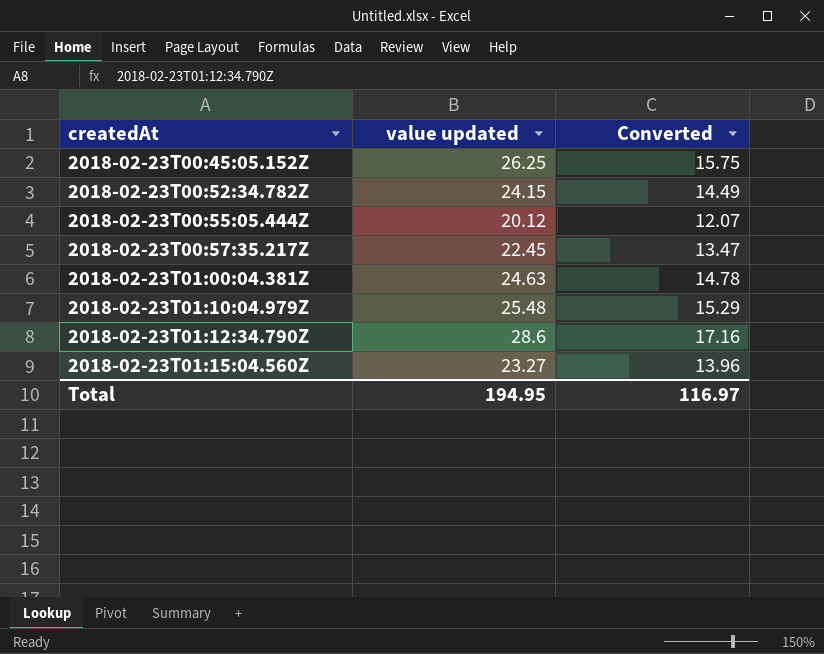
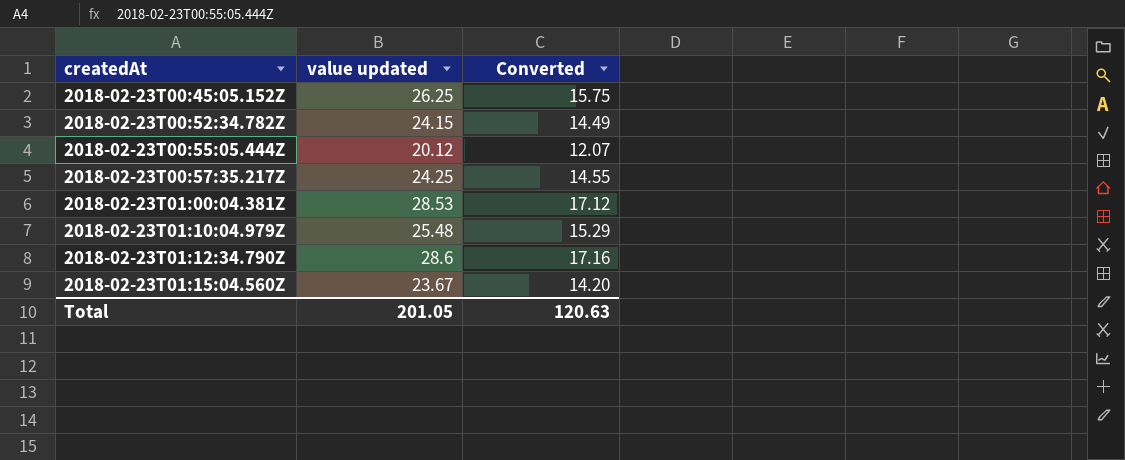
2018-02-23T00:57:35.217Z | value updated: 22.45 -> 24.25
2018-02-23T00:57:35.217Z | Converted: 13.47 -> 14.55
2018-02-23T01:00:04.381Z | value updated: 24.63 -> 28.53
2018-02-23T01:00:04.381Z | Converted: 14.78 -> 17.12
2018-02-23T01:15:04.560Z | value updated: 23.27 -> 23.67
2018-02-23T01:15:04.560Z | Converted: 13.96 -> 14.20
Total | value updated: 194.95 -> 201.05
Total | Converted: 116.97 -> 120.63

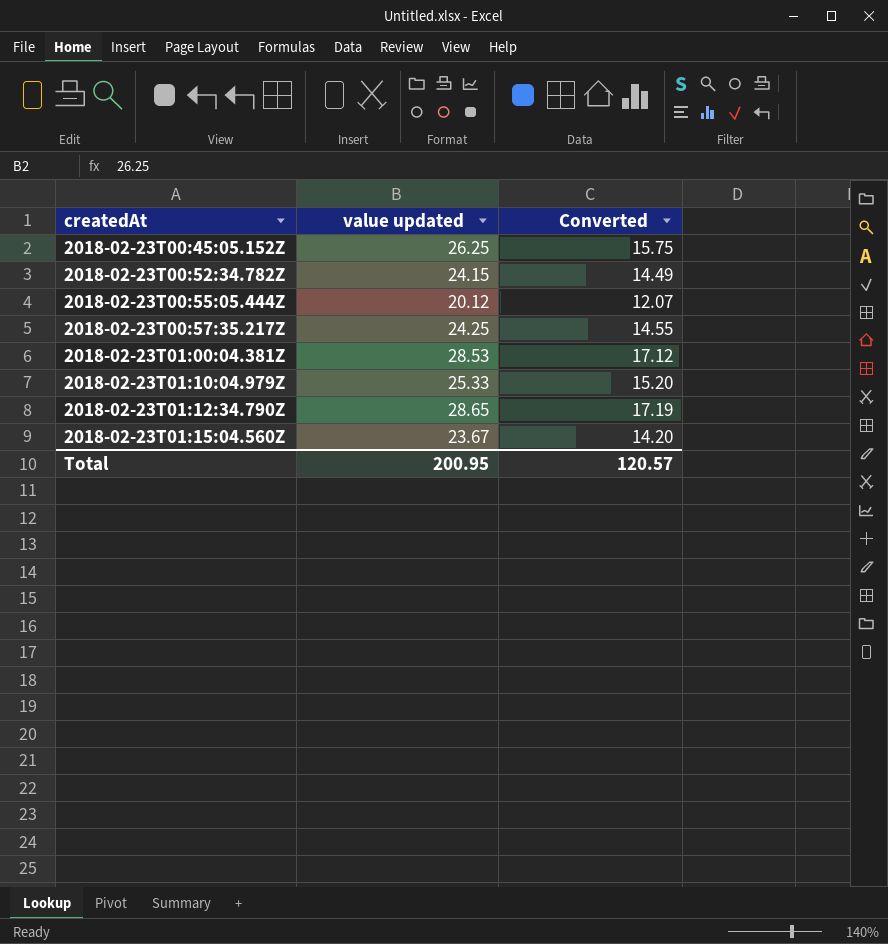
2018-02-23T01:10:04.979Z | value updated: 25.48 -> 25.33
2018-02-23T01:10:04.979Z | Converted: 15.29 -> 15.20
2018-02-23T01:12:34.790Z | value updated: 28.6 -> 28.65
2018-02-23T01:12:34.790Z | Converted: 17.16 -> 17.19
Total | value updated: 201.05 -> 200.95
Total | Converted: 120.63 -> 120.57

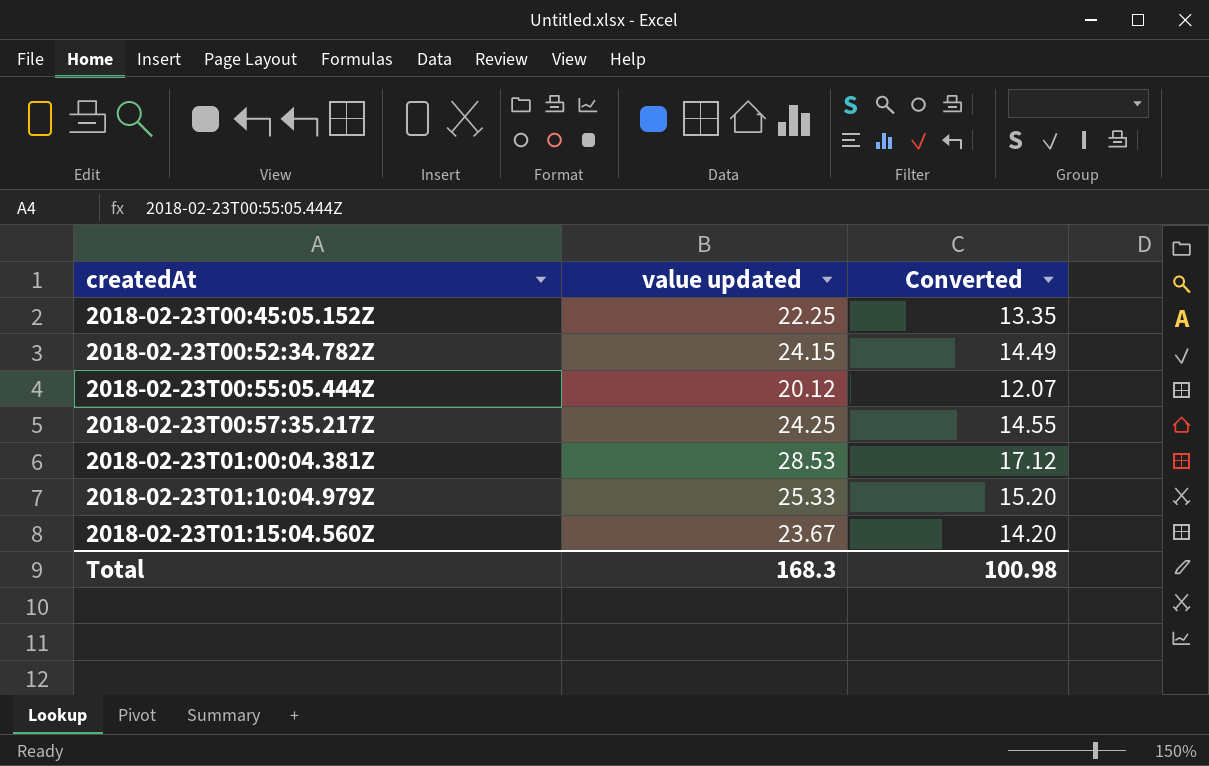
row 2018-02-23T01:12:34.790Z: 28.65 | 17.19 -> none
2018-02-23T00:45:05.152Z | value updated: 26.25 -> 22.25
2018-02-23T00:45:05.152Z | Converted: 15.75 -> 13.35
Total | value updated: 200.95 -> 168.3
Total | Converted: 120.57 -> 100.98

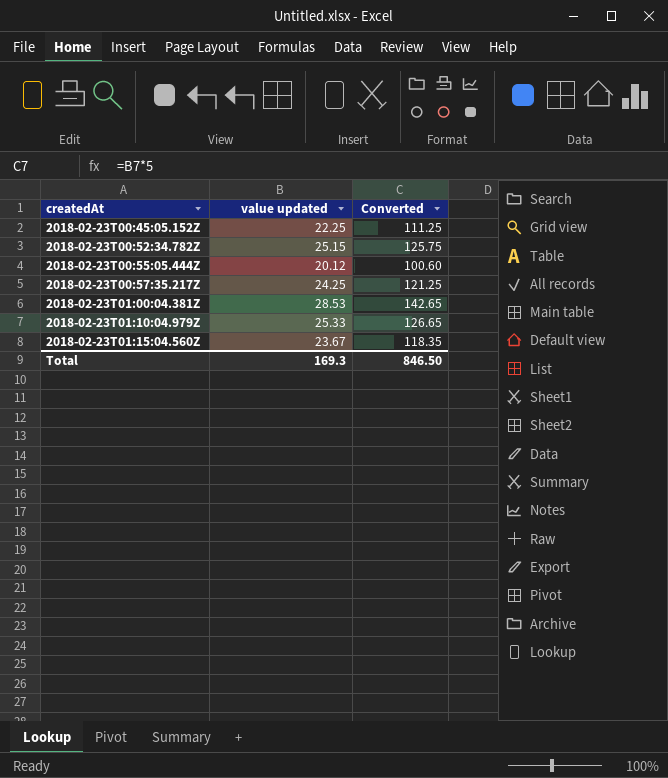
column Converted | formula: [value updated] * 0.6 -> [value updated] * 5
2018-02-23T00:52:34.782Z | value updated: 24.15 -> 25.15
Total | value updated: 168.3 -> 169.3
Total | Converted: 100.98 -> 846.50

